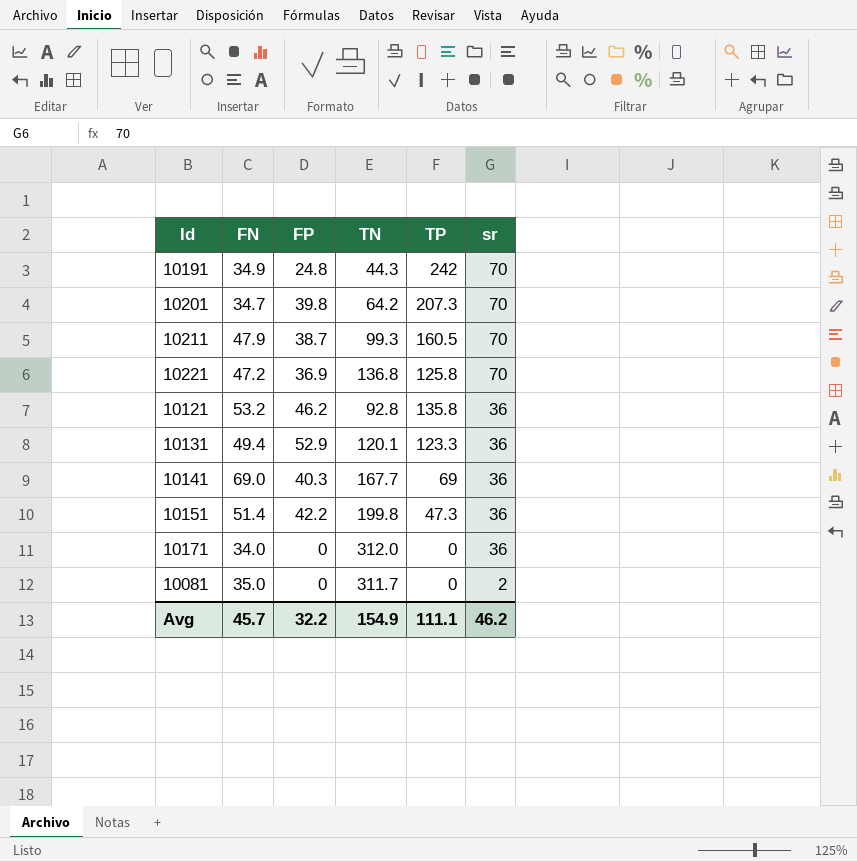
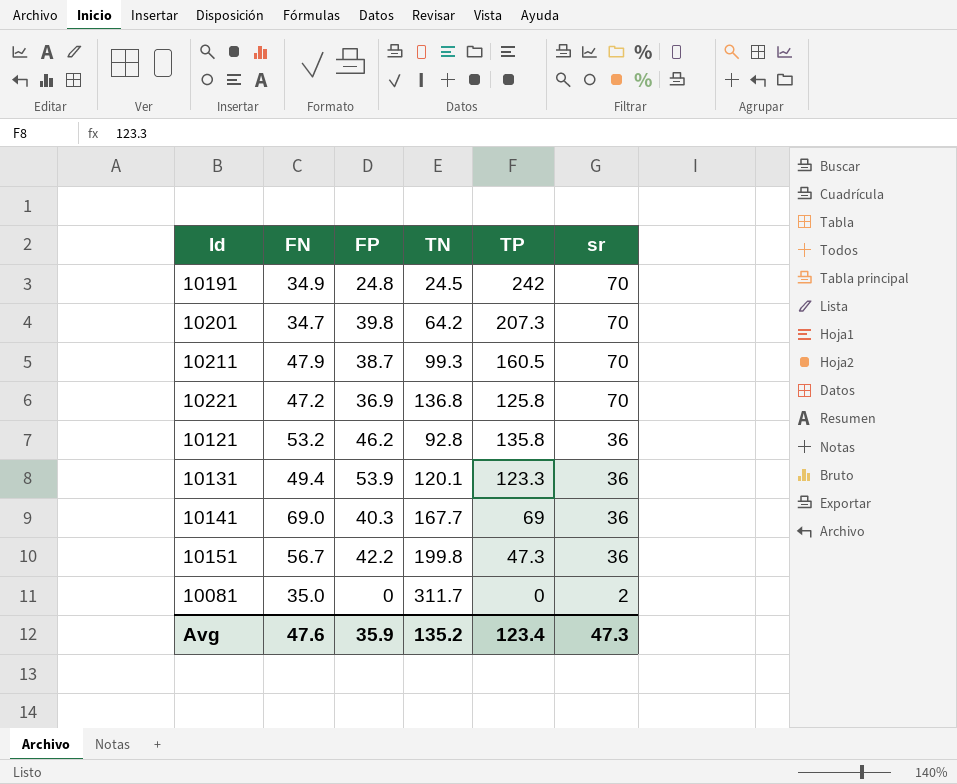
row 10171: 34.0 | 0 | 312.0 | 0 | 36 -> none
10191 | TN: 44.3 -> 24.5
10131 | FP: 52.9 -> 53.9
10151 | FN: 51.4 -> 56.7
Avg | FN: 45.7 -> 47.6
Avg | FP: 32.2 -> 35.9
Avg | TN: 154.9 -> 135.2
Avg | TP: 111.1 -> 123.4
Avg | sr: 46.2 -> 47.3

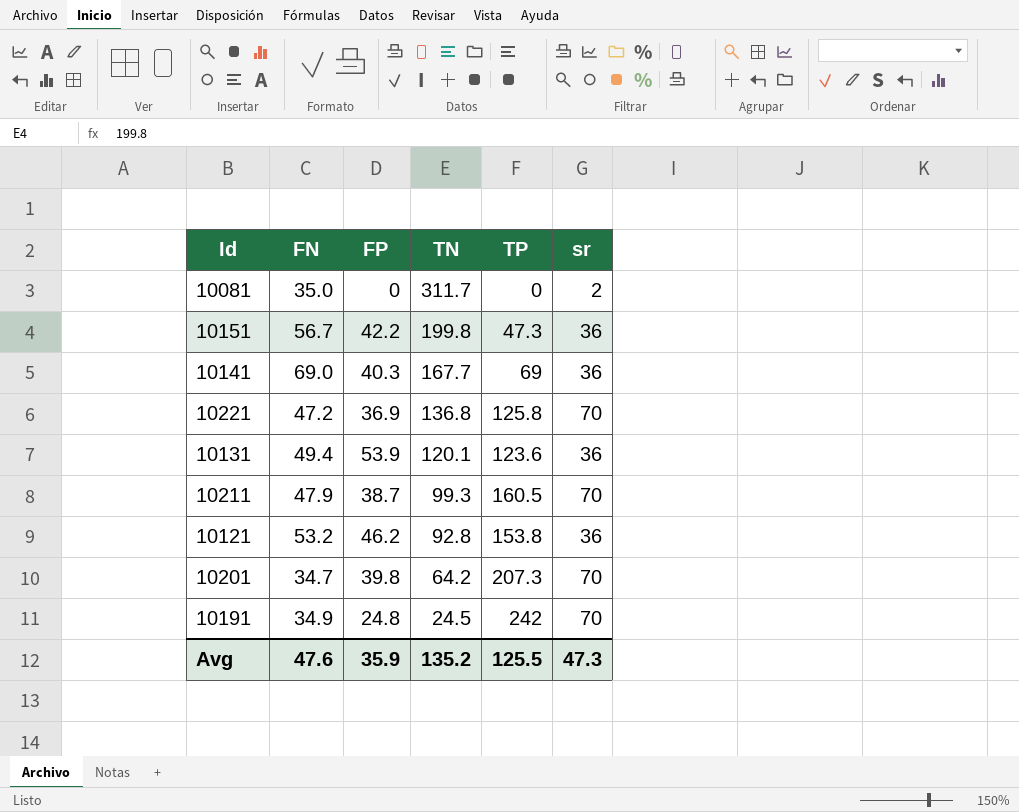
row order: sr descending -> TN descending
10131 | TP: 123.3 -> 123.6
10121 | TP: 135.8 -> 153.8
Avg | TP: 123.4 -> 125.5

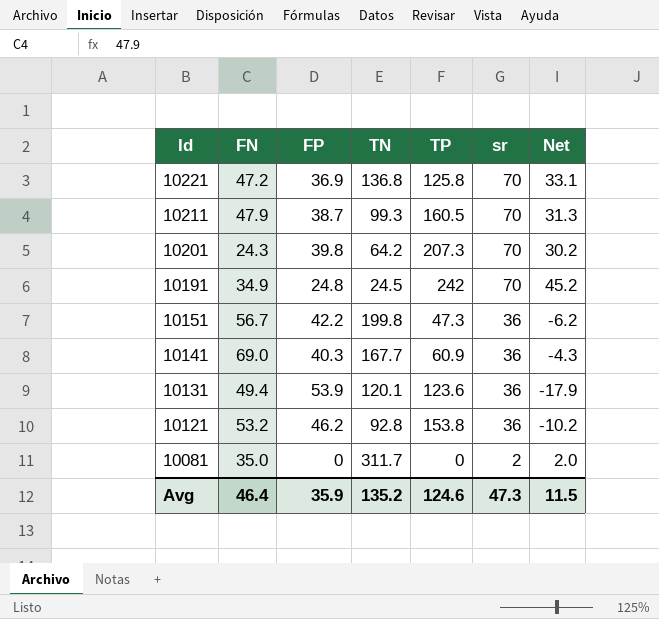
row order: TN descending -> Id descending
column Net | formula: none -> [sr] - [FP]
10201 | FN: 34.7 -> 24.3
10141 | TP: 69 -> 60.9
Avg | FN: 47.6 -> 46.4
Avg | TP: 125.5 -> 124.6

